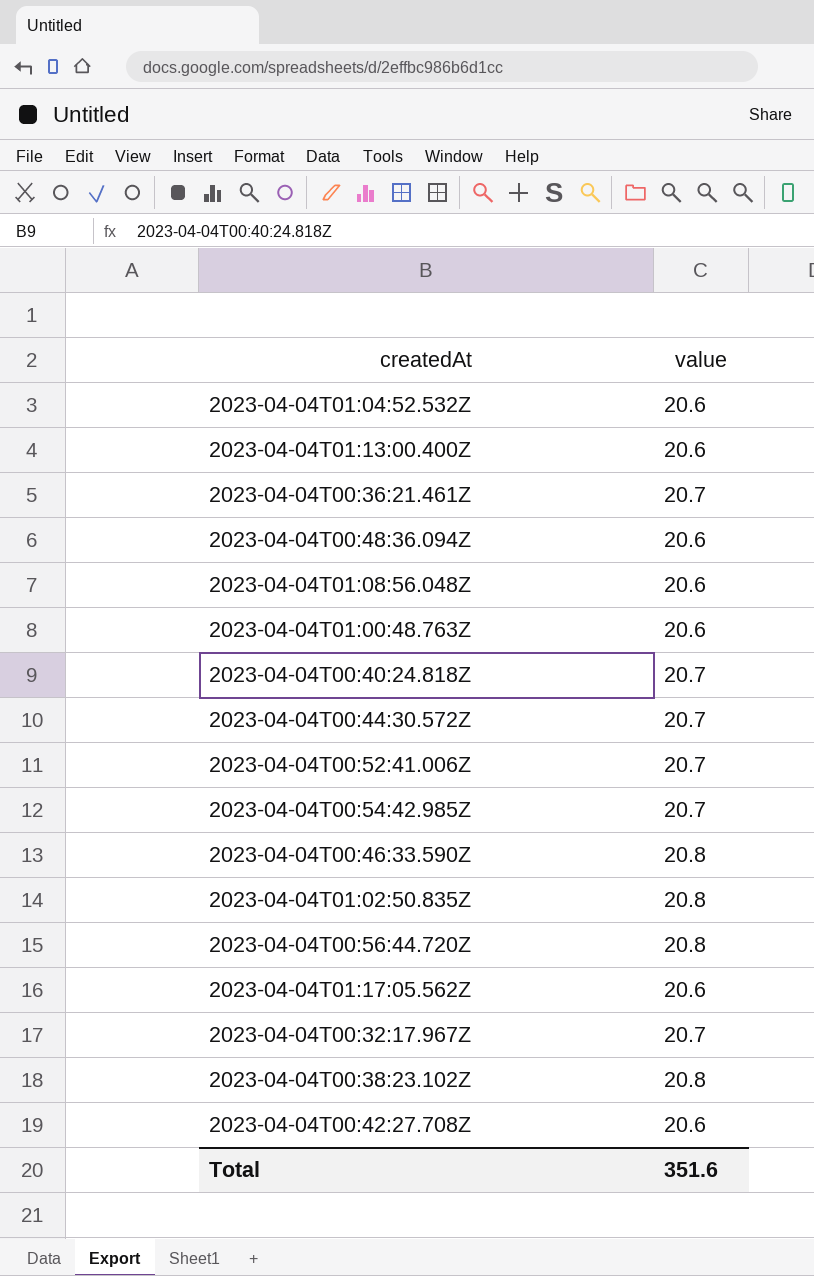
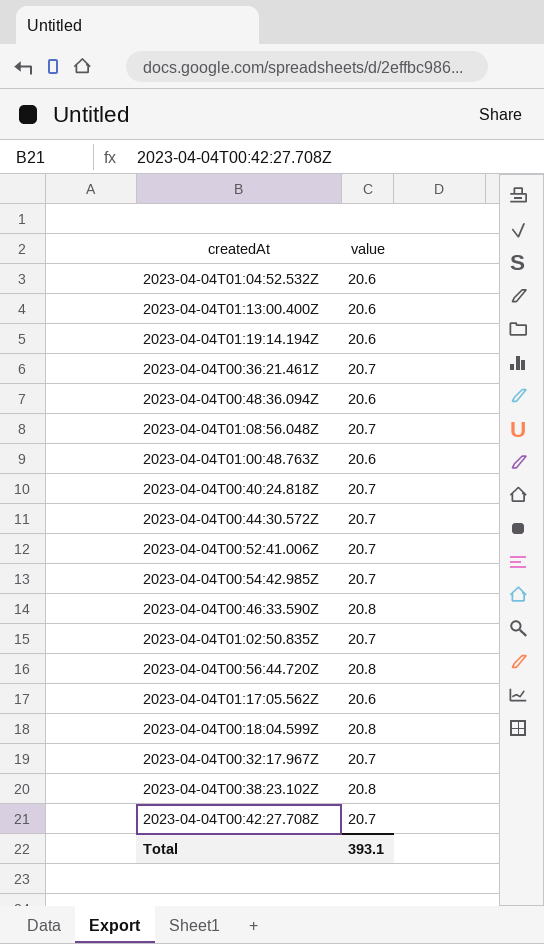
row 2023-04-04T01:19:14.194Z: none -> 20.6
2023-04-04T01:08:56.048Z | value: 20.6 -> 20.7
2023-04-04T01:02:50.835Z | value: 20.8 -> 20.7
row 2023-04-04T00:18:04.599Z: none -> 20.8
2023-04-04T00:42:27.708Z | value: 20.6 -> 20.7
Total | value: 351.6 -> 393.1

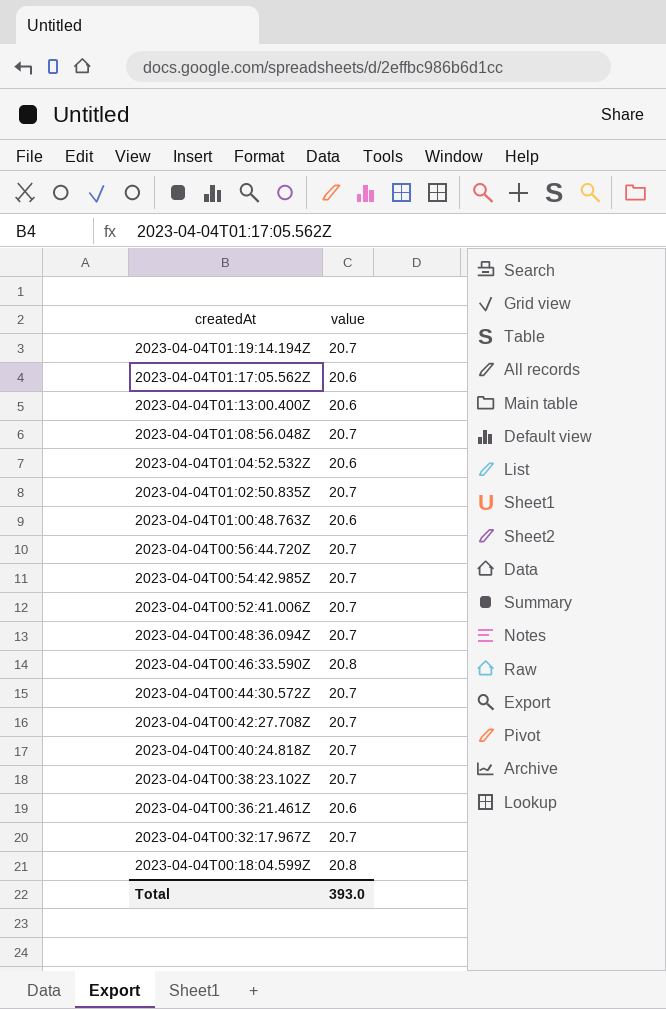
row order: none -> createdAt descending
2023-04-04T01:19:14.194Z | value: 20.6 -> 20.7
2023-04-04T00:56:44.720Z | value: 20.8 -> 20.7
2023-04-04T00:48:36.094Z | value: 20.6 -> 20.7
2023-04-04T00:38:23.102Z | value: 20.8 -> 20.7
2023-04-04T00:36:21.461Z | value: 20.7 -> 20.6
Total | value: 393.1 -> 393.0

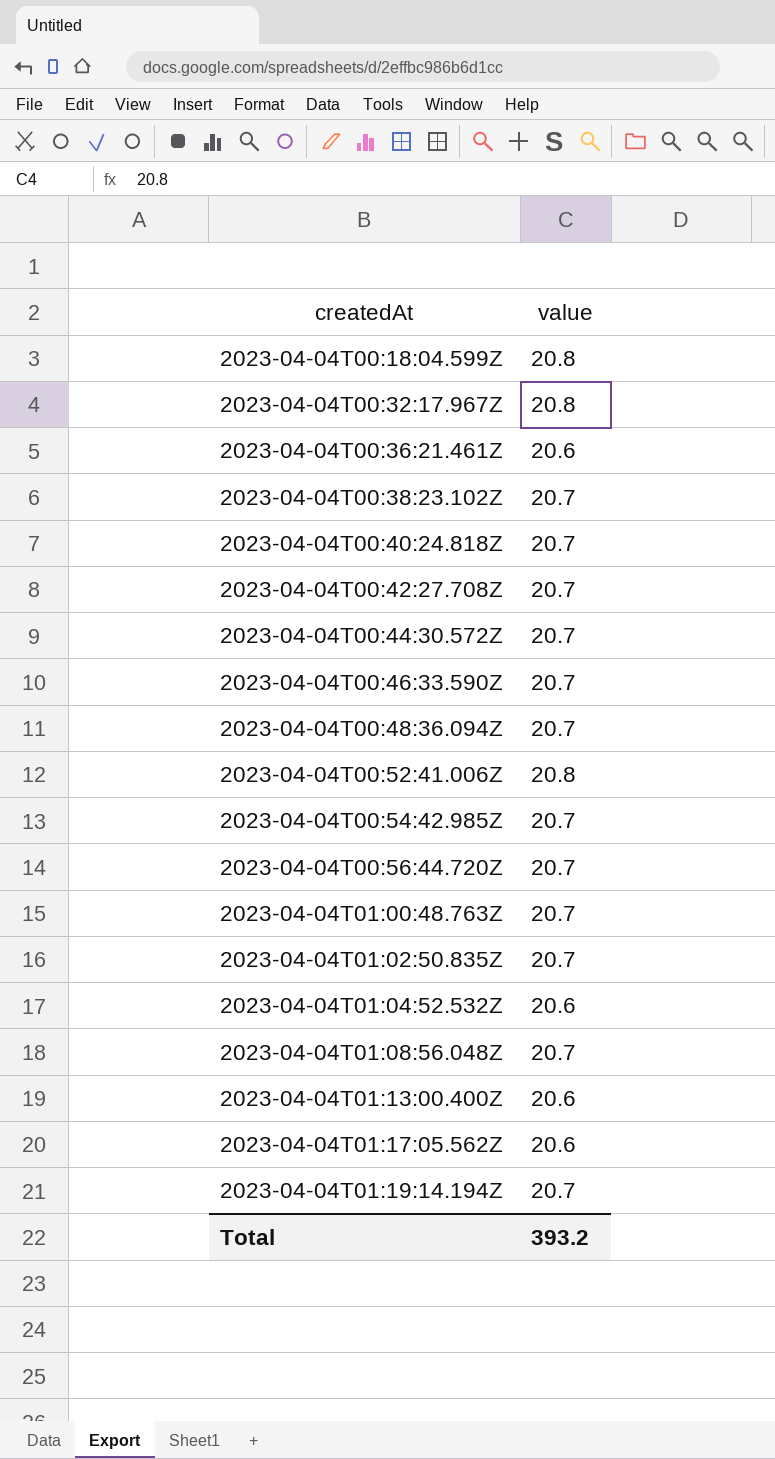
row order: createdAt descending -> createdAt ascending
2023-04-04T00:32:17.967Z | value: 20.7 -> 20.8
2023-04-04T00:46:33.590Z | value: 20.8 -> 20.7
2023-04-04T00:52:41.006Z | value: 20.7 -> 20.8
2023-04-04T01:00:48.763Z | value: 20.6 -> 20.7
Total | value: 393.0 -> 393.2

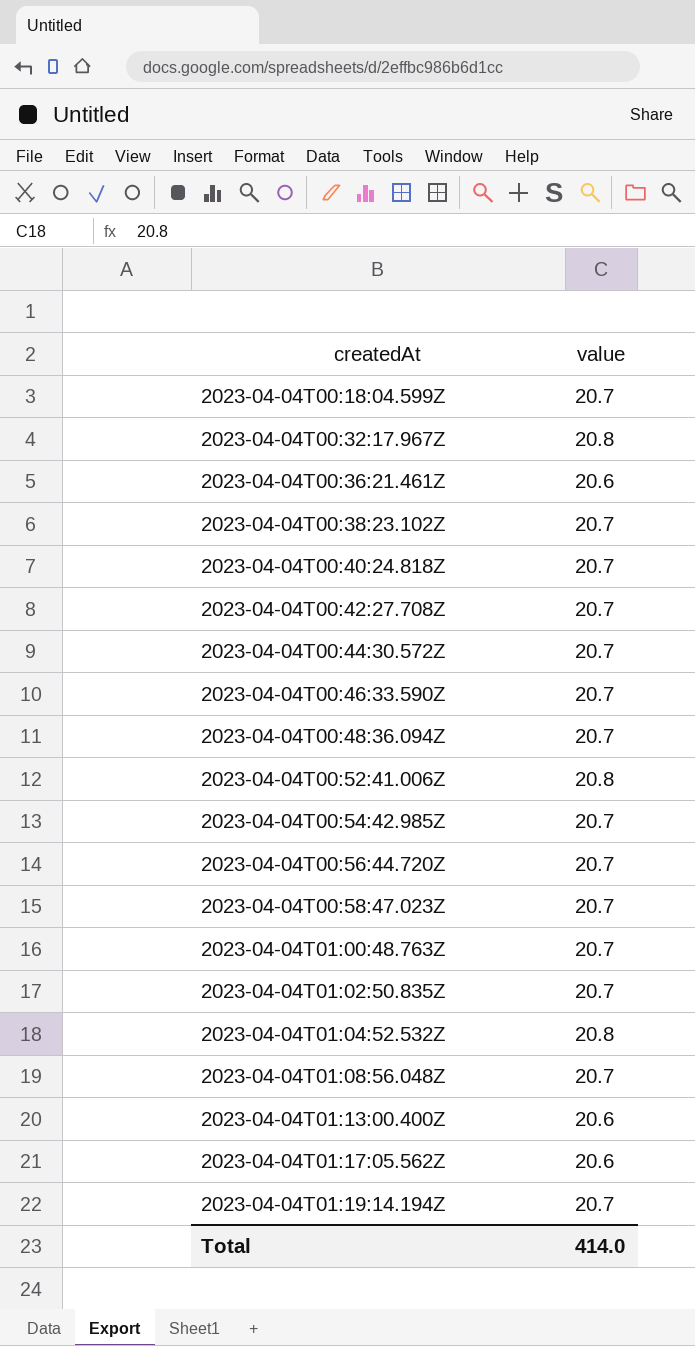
2023-04-04T00:18:04.599Z | value: 20.8 -> 20.7
row 2023-04-04T00:58:47.023Z: none -> 20.7
2023-04-04T01:04:52.532Z | value: 20.6 -> 20.8
Total | value: 393.2 -> 414.0

